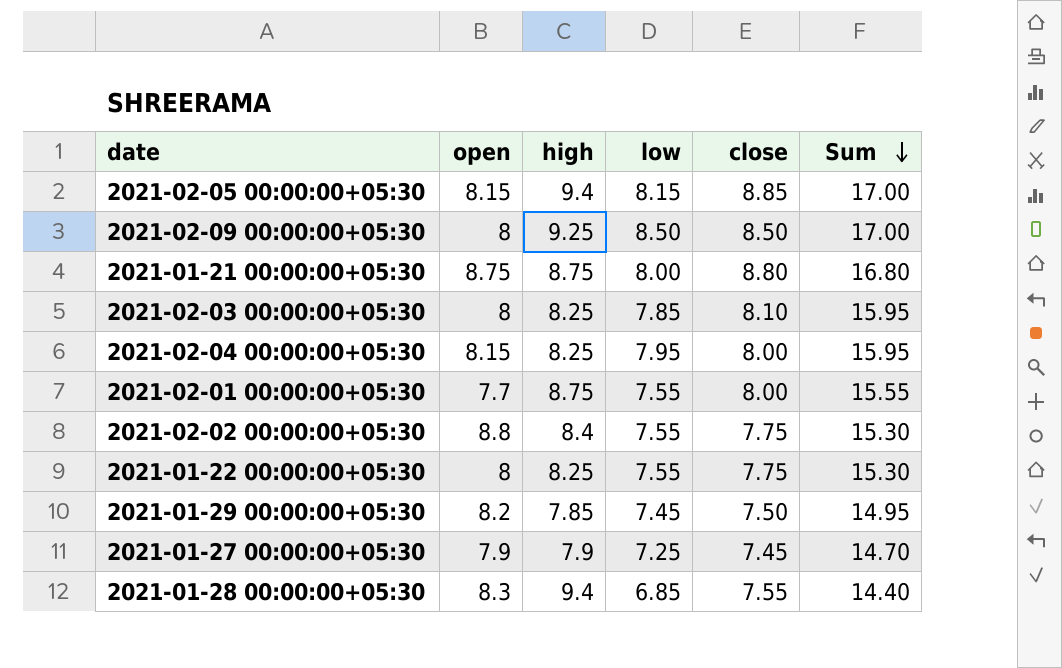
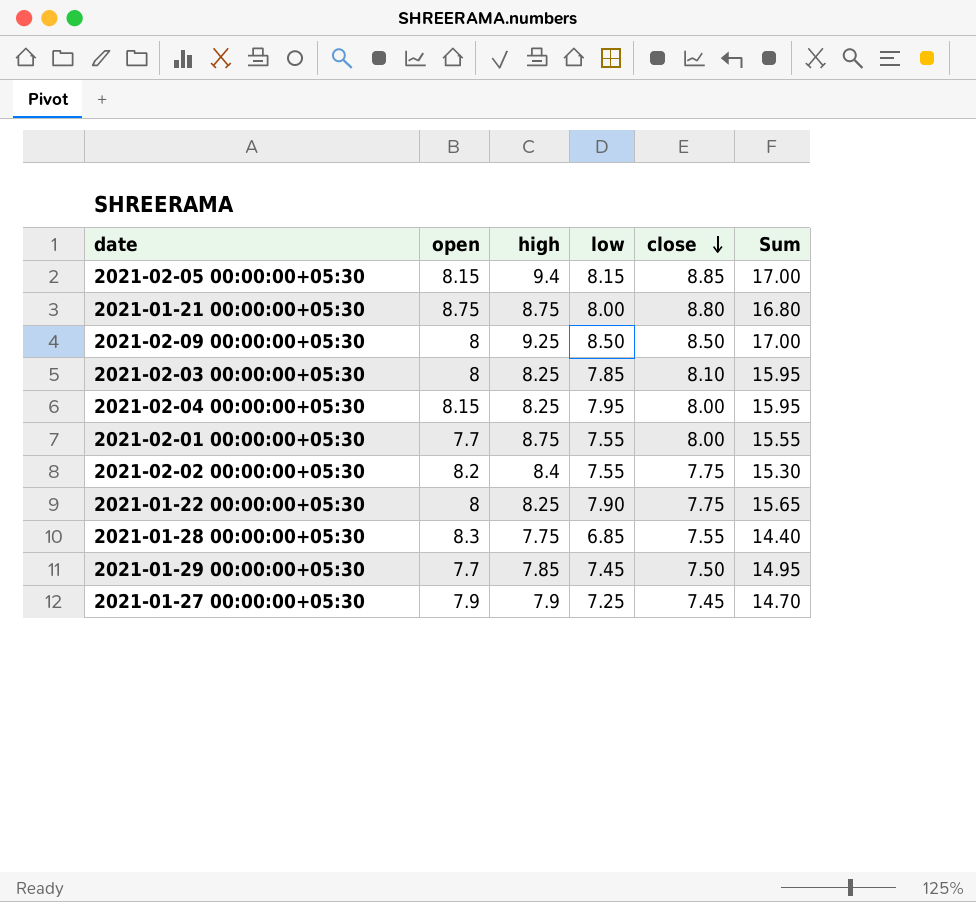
row order: Sum descending -> close descending
2021-02-02 00:00:00+05:30 | open: 8.8 -> 8.2
2021-01-22 00:00:00+05:30 | low: 7.55 -> 7.90
2021-01-22 00:00:00+05:30 | Sum: 15.30 -> 15.65
2021-01-28 00:00:00+05:30 | high: 9.4 -> 7.75
2021-01-29 00:00:00+05:30 | open: 8.2 -> 7.7

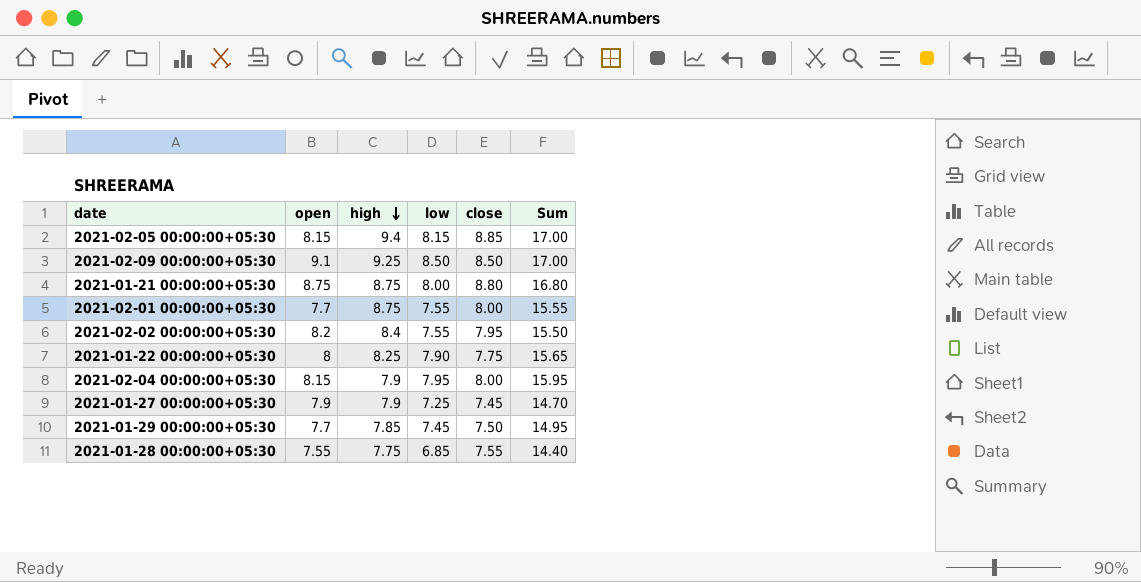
row order: close descending -> high descending
row 2021-02-03 00:00:00+05:30: 8 | 8.25 | 7.85 | 8.10 | 15.95 -> none
2021-02-09 00:00:00+05:30 | open: 8 -> 9.1
2021-02-02 00:00:00+05:30 | close: 7.75 -> 7.95
2021-02-02 00:00:00+05:30 | Sum: 15.30 -> 15.50
2021-02-04 00:00:00+05:30 | high: 8.25 -> 7.9
2021-01-28 00:00:00+05:30 | open: 8.3 -> 7.55

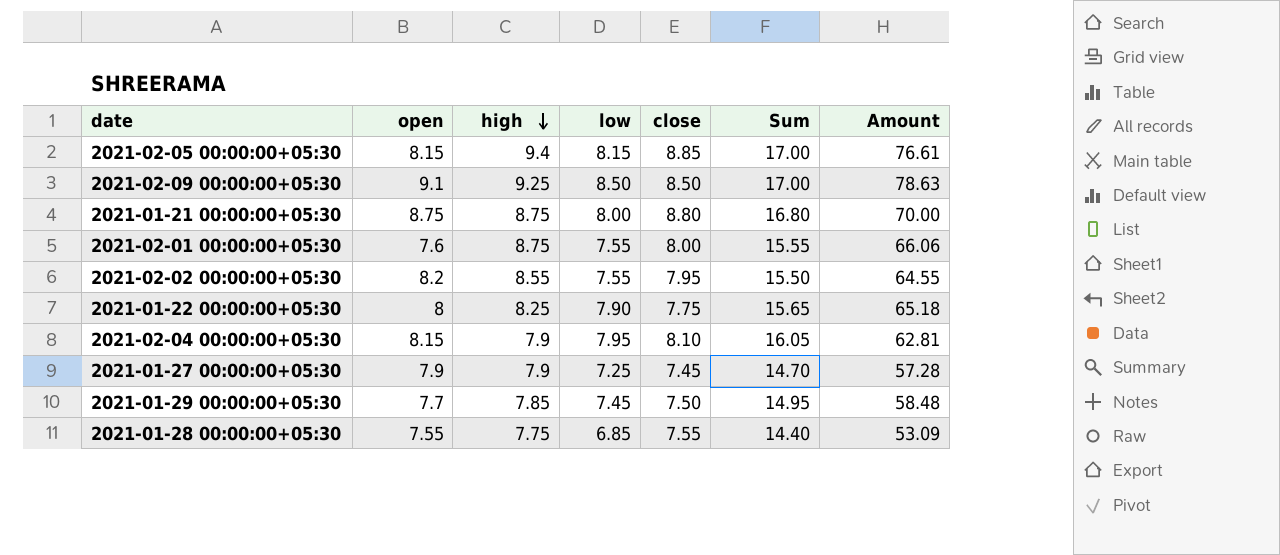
column Amount | formula: none -> [high] * [low]
2021-02-01 00:00:00+05:30 | open: 7.7 -> 7.6
2021-02-02 00:00:00+05:30 | high: 8.4 -> 8.55
2021-02-04 00:00:00+05:30 | close: 8.00 -> 8.10
2021-02-04 00:00:00+05:30 | Sum: 15.95 -> 16.05

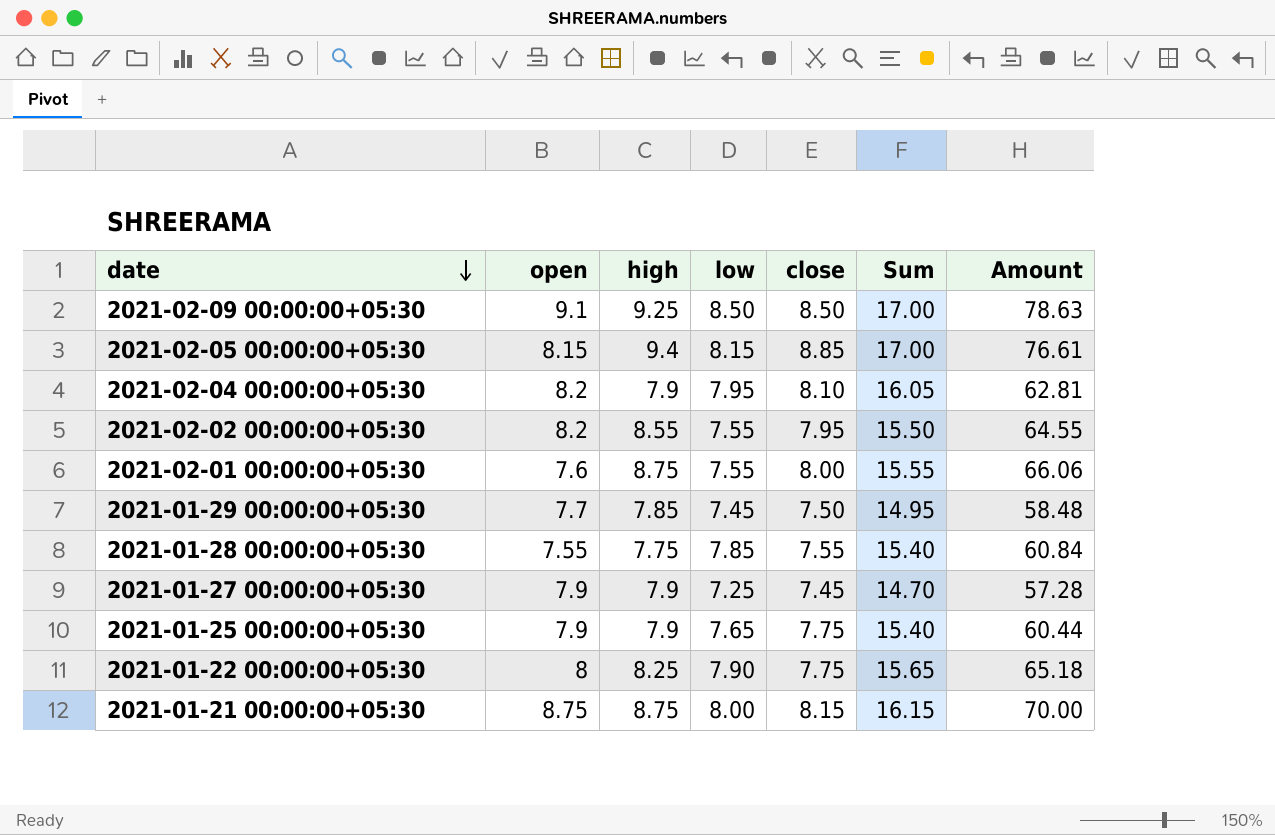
row order: high descending -> date descending
2021-02-04 00:00:00+05:30 | open: 8.15 -> 8.2
2021-01-28 00:00:00+05:30 | low: 6.85 -> 7.85
2021-01-28 00:00:00+05:30 | Sum: 14.40 -> 15.40
2021-01-28 00:00:00+05:30 | Amount: 53.09 -> 60.84
row 2021-01-25 00:00:00+05:30: none -> 7.9 | 7.9 | 7.65 | 7.75 | 15.40 | 60.44
2021-01-21 00:00:00+05:30 | close: 8.80 -> 8.15
2021-01-21 00:00:00+05:30 | Sum: 16.80 -> 16.15

